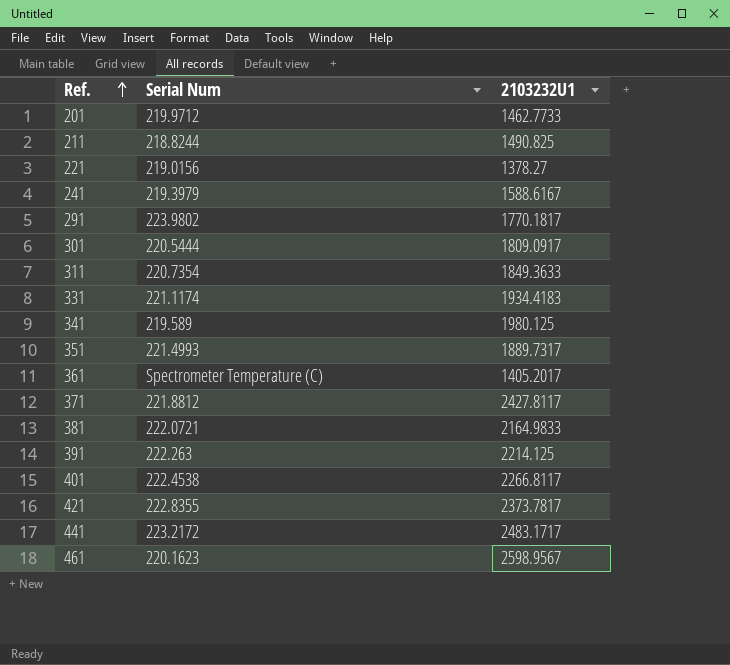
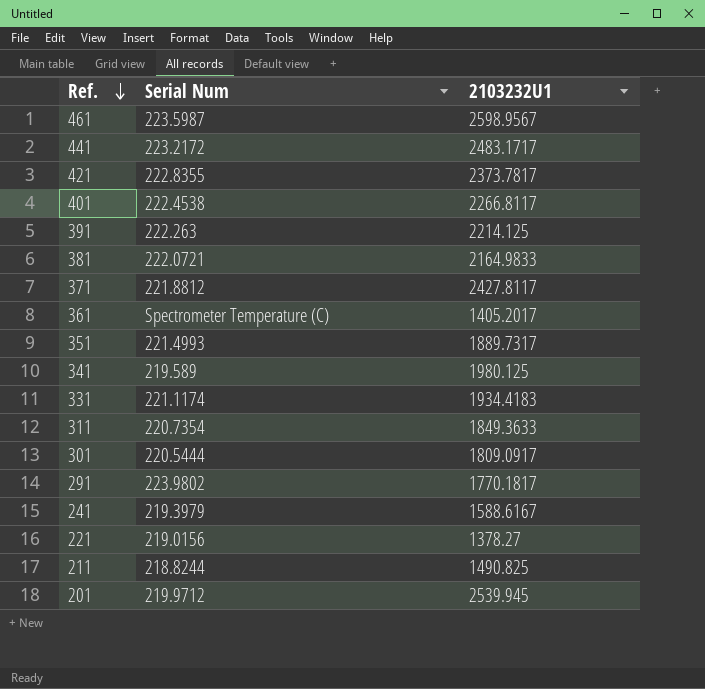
row order: Ref. ascending -> Ref. descending
461 | Serial Num: 220.1623 -> 223.5987
201 | 2103232U1: 1462.7733 -> 2539.945

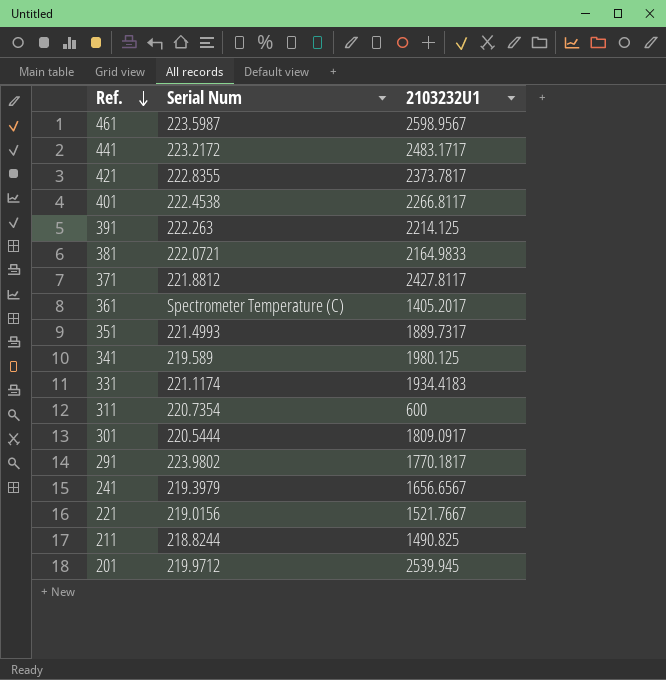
311 | 2103232U1: 1849.3633 -> 600
241 | 2103232U1: 1588.6167 -> 1656.6567
221 | 2103232U1: 1378.27 -> 1521.7667

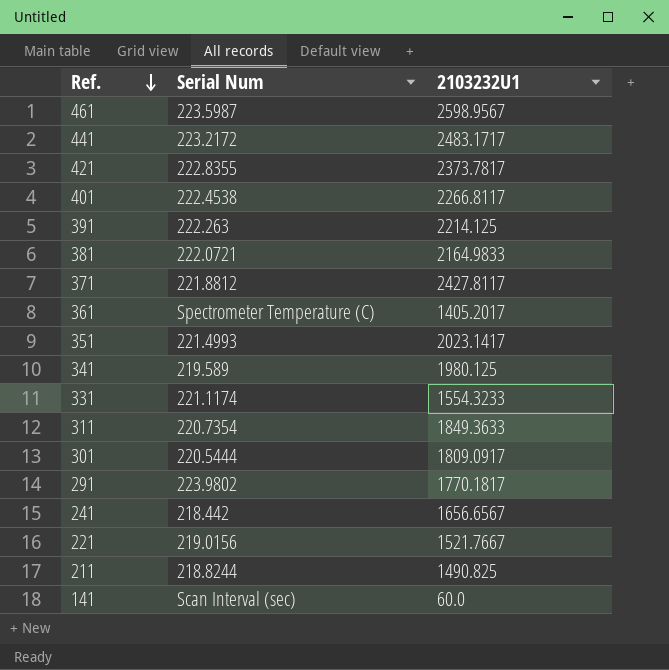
row 201: 219.9712 | 2539.945 -> none
351 | 2103232U1: 1889.7317 -> 2023.1417
331 | 2103232U1: 1934.4183 -> 1554.3233
311 | 2103232U1: 600 -> 1849.3633
241 | Serial Num: 219.3979 -> 218.442
row 141: none -> Scan Interval (sec) | 60.0

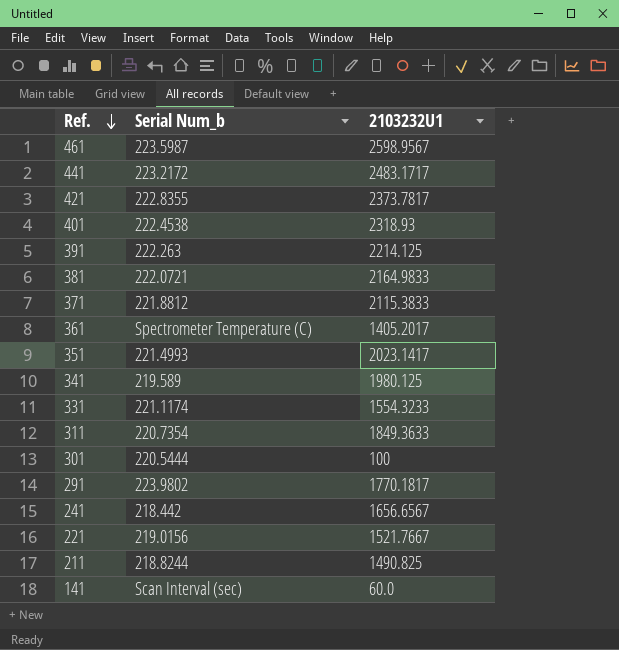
column name: Serial Num -> Serial Num_b
401 | 2103232U1: 2266.8117 -> 2318.93
371 | 2103232U1: 2427.8117 -> 2115.3833
301 | 2103232U1: 1809.0917 -> 100

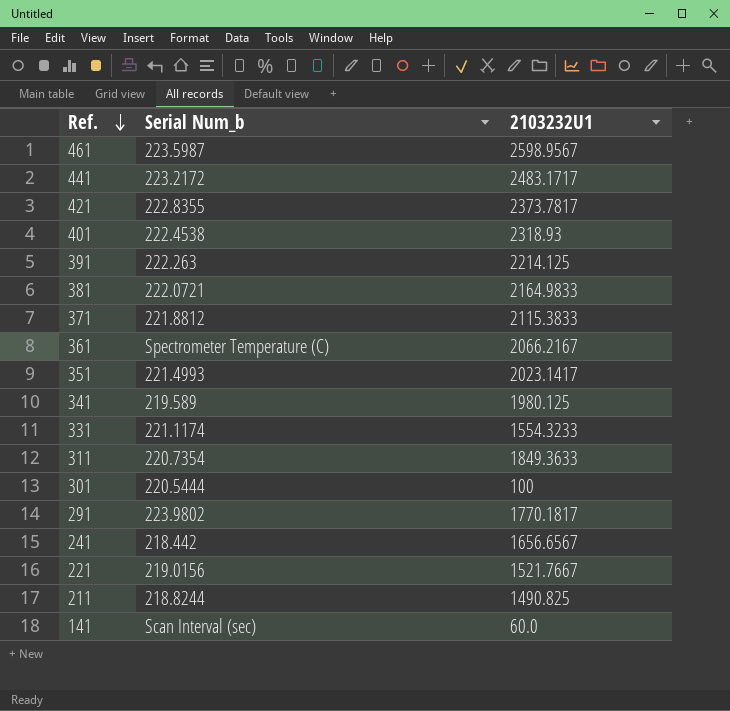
361 | 2103232U1: 1405.2017 -> 2066.2167

